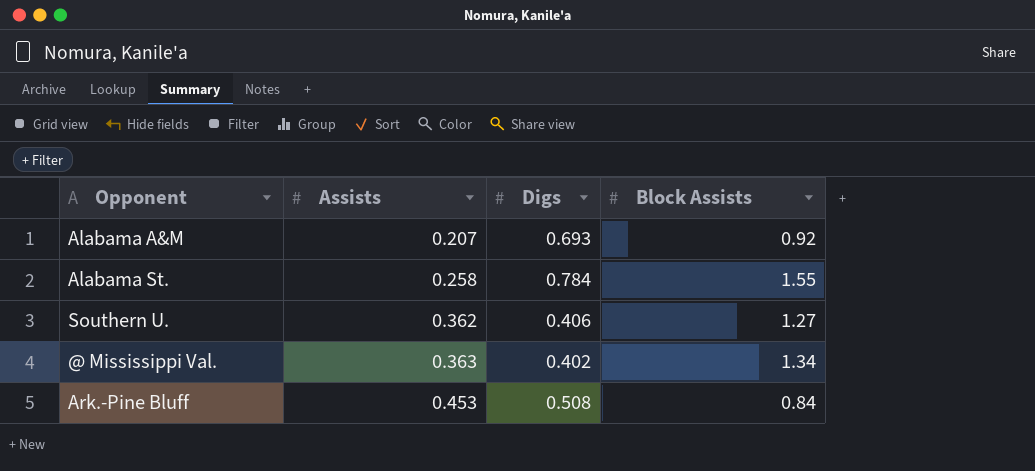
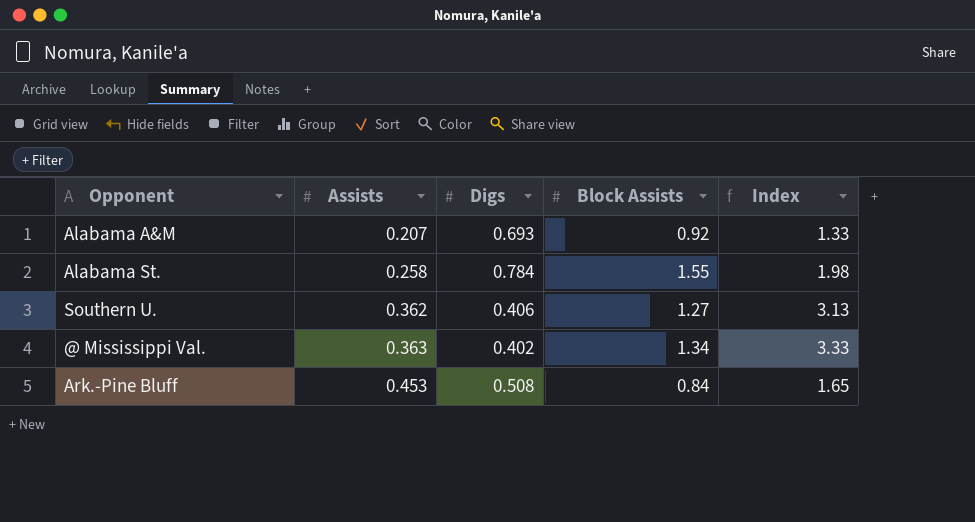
column Index | formula: none -> [Block Assists] / [Digs]

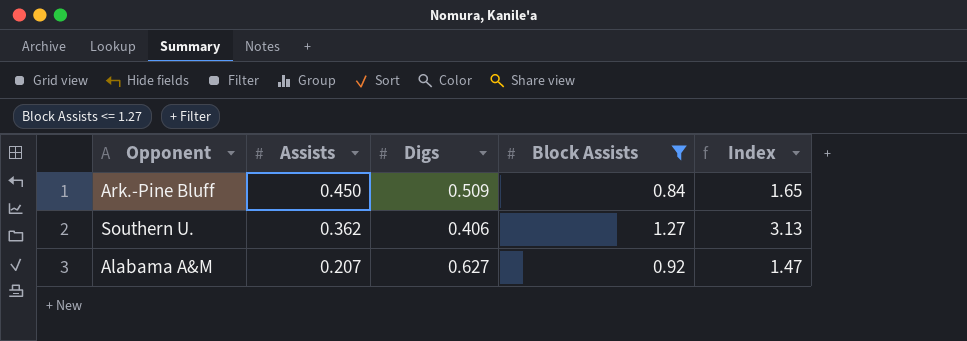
filter: none -> Block Assists <= 1.27
row order: Assists ascending -> Assists descending
Ark.-Pine Bluff | Assists: 0.453 -> 0.450
Ark.-Pine Bluff | Digs: 0.508 -> 0.509
Alabama A&M | Digs: 0.693 -> 0.627
Alabama A&M | Index: 1.33 -> 1.47

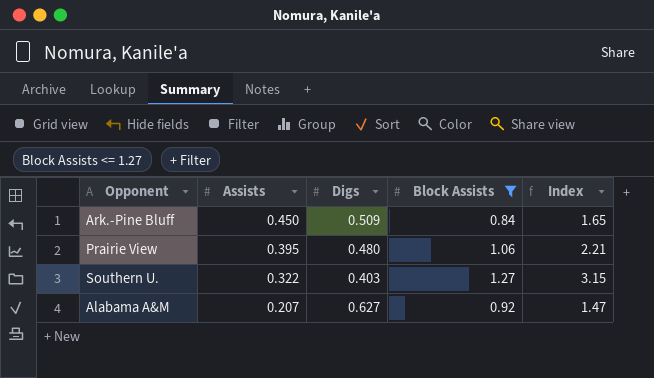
row Prairie View: none -> 0.395 | 0.480 | 1.06 | 2.21
Southern U. | Assists: 0.362 -> 0.322
Southern U. | Digs: 0.406 -> 0.403
Southern U. | Index: 3.13 -> 3.15

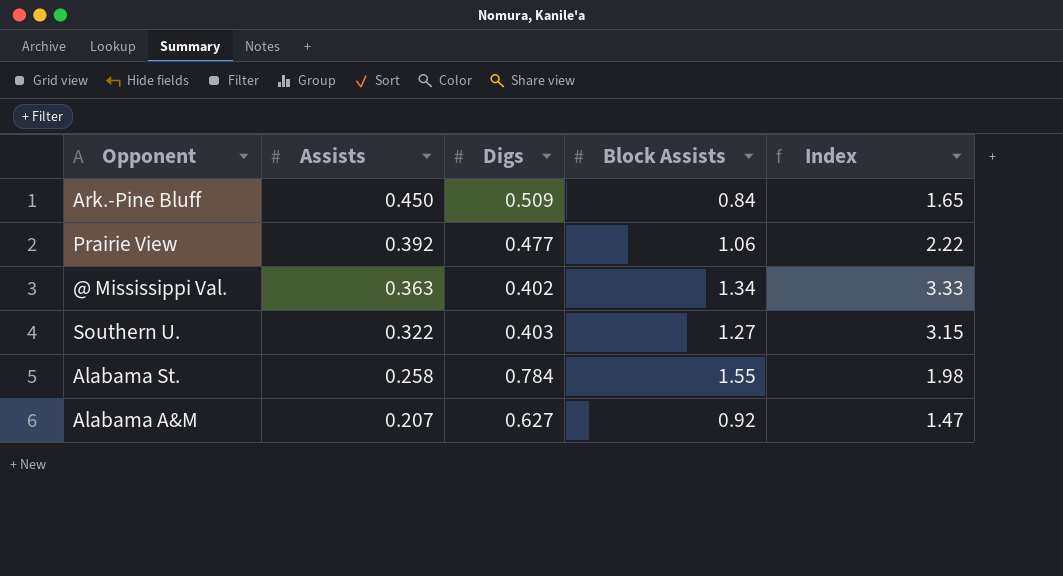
filter: Block Assists <= 1.27 -> none
Prairie View | Assists: 0.395 -> 0.392
Prairie View | Digs: 0.480 -> 0.477
Prairie View | Index: 2.21 -> 2.22

